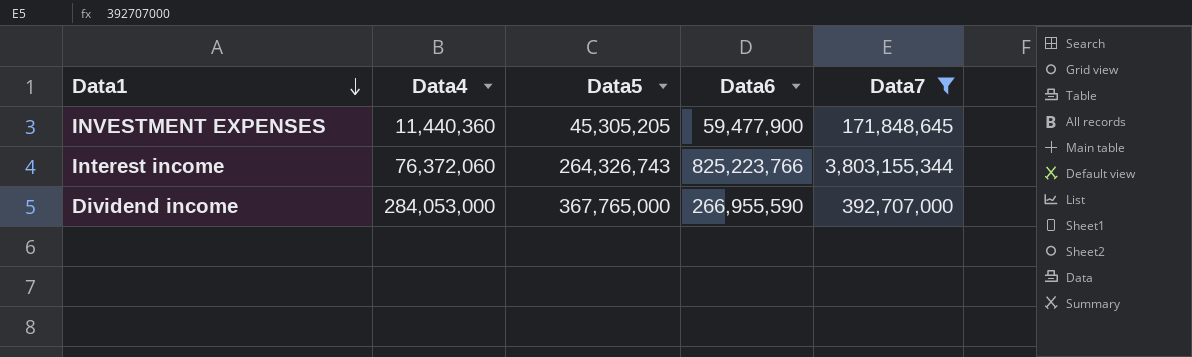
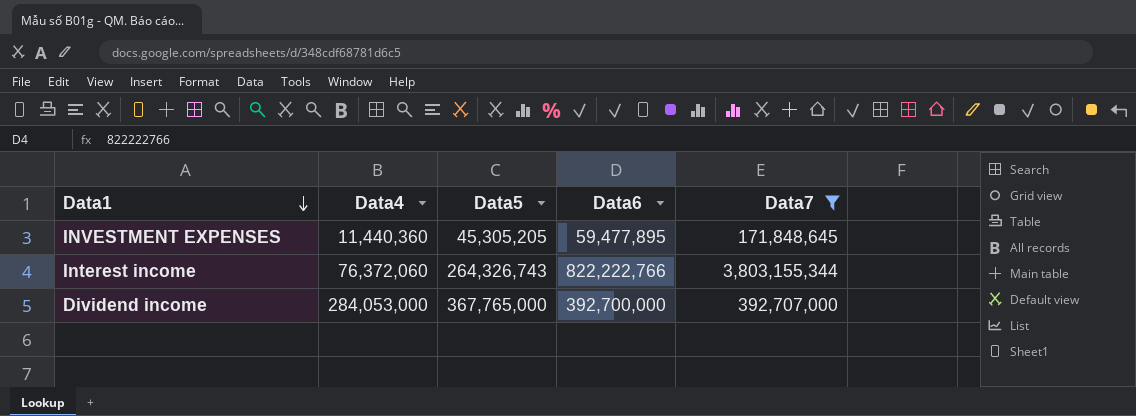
INVESTMENT EXPENSES | Data6: 59,477,900 -> 59,477,895
Interest income | Data6: 825,223,766 -> 822,222,766
Dividend income | Data6: 266,955,590 -> 392,700,000

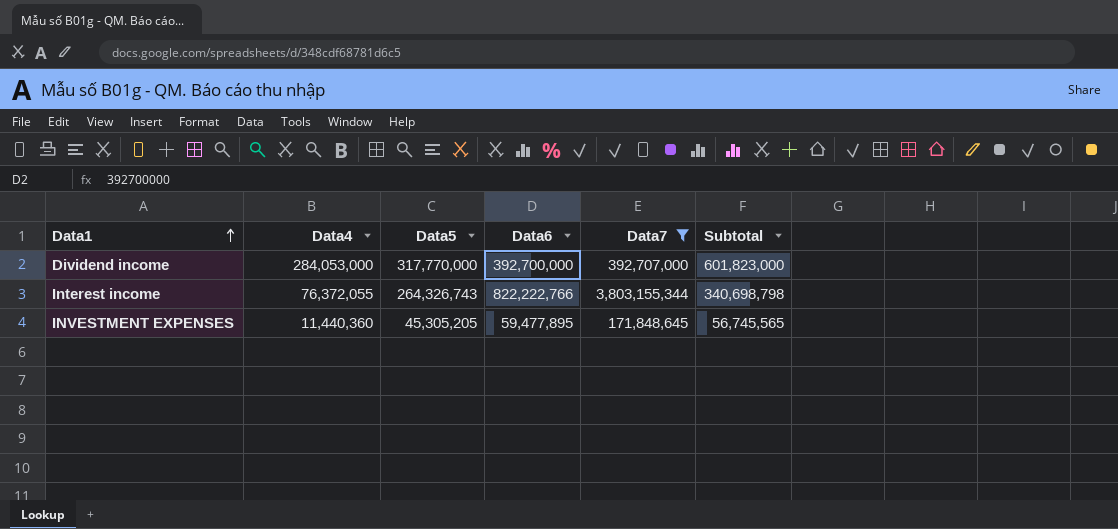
row order: Data1 descending -> Data1 ascending
column Subtotal | formula: none -> [Data4] + [Data5]
Dividend income | Data5: 367,765,000 -> 317,770,000
Interest income | Data4: 76,372,060 -> 76,372,055

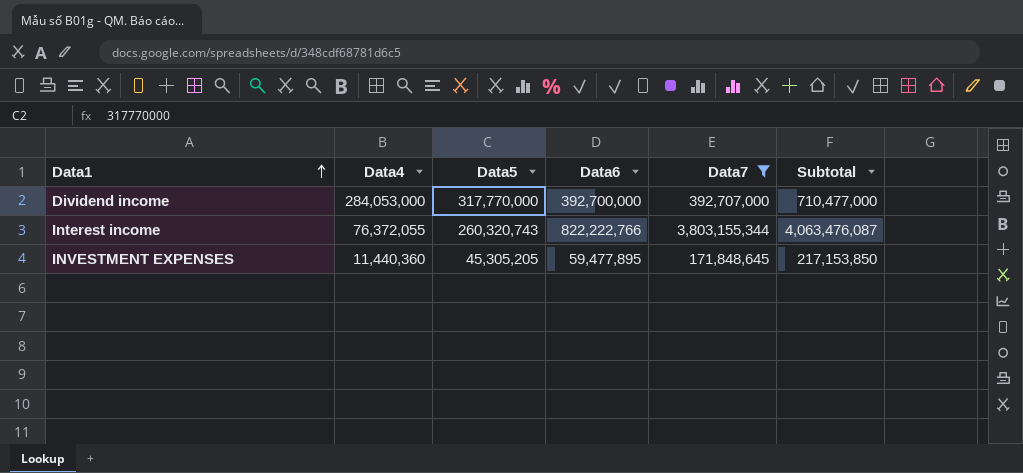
column Subtotal | formula: [Data4] + [Data5] -> [Data5] + [Data7]
Interest income | Data5: 264,326,743 -> 260,320,743

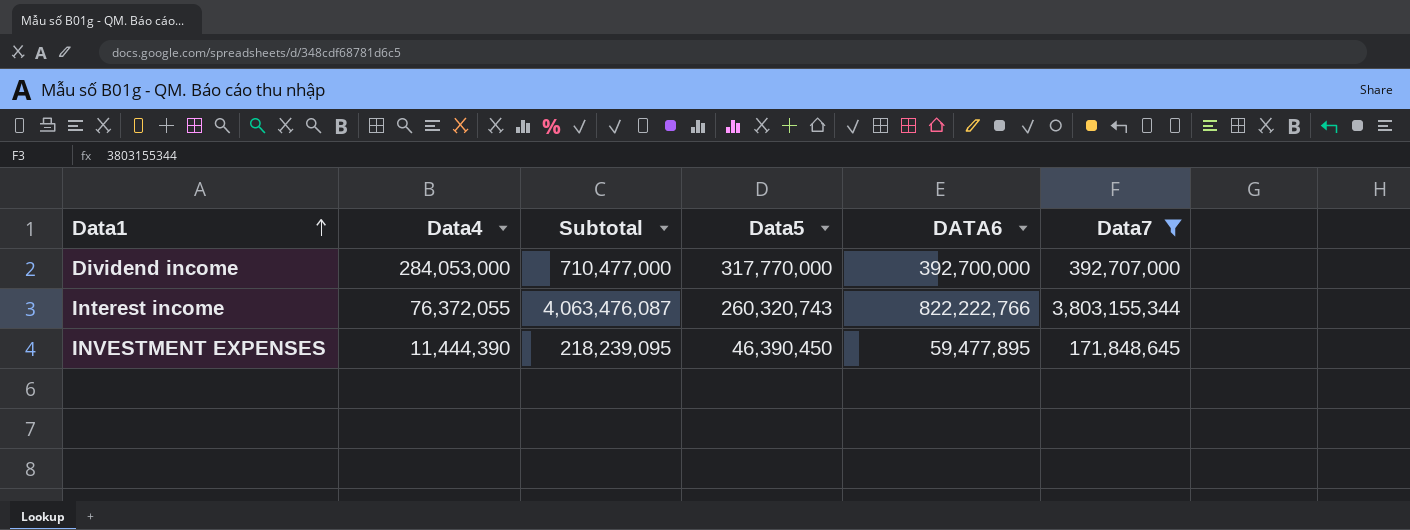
column Subtotal | position: 6 -> 3
column name: Data6 -> DATA6
INVESTMENT EXPENSES | Data4: 11,440,360 -> 11,444,390
INVESTMENT EXPENSES | Subtotal: 217,153,850 -> 218,239,095
INVESTMENT EXPENSES | Data5: 45,305,205 -> 46,390,450

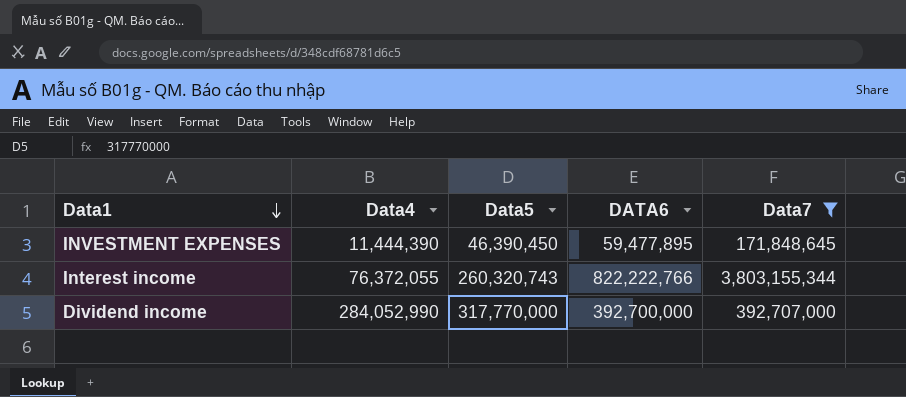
row order: Data1 ascending -> Data1 descending
column Subtotal | formula: [Data5] + [Data7] -> none
Dividend income | Data4: 284,053,000 -> 284,052,990

